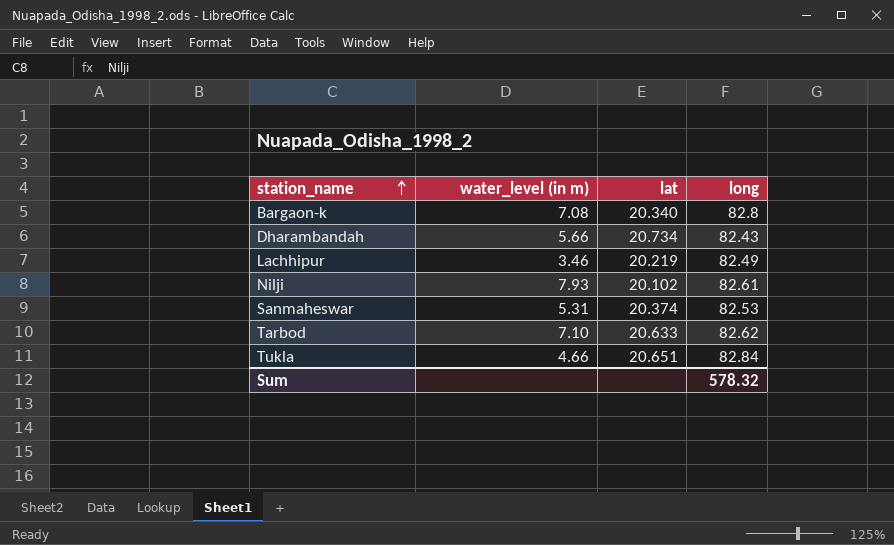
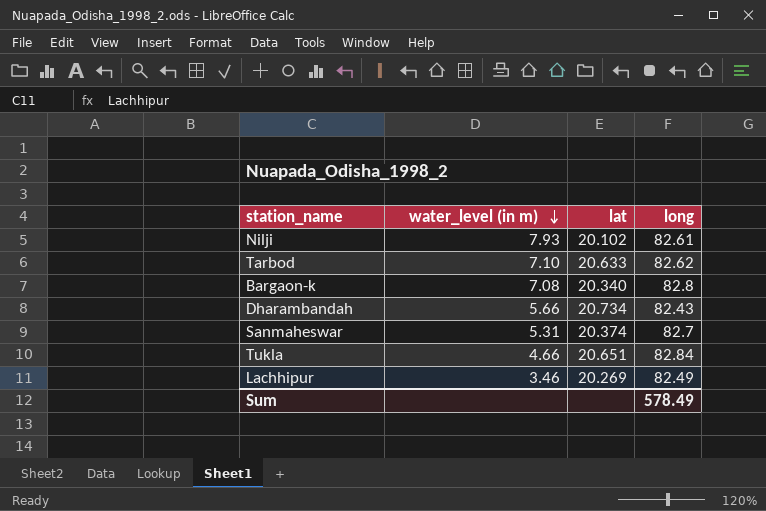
row order: station_name ascending -> water_level (in m) descending
Sanmaheswar | long: 82.53 -> 82.7
Lachhipur | lat: 20.219 -> 20.269
Sum | long: 578.32 -> 578.49

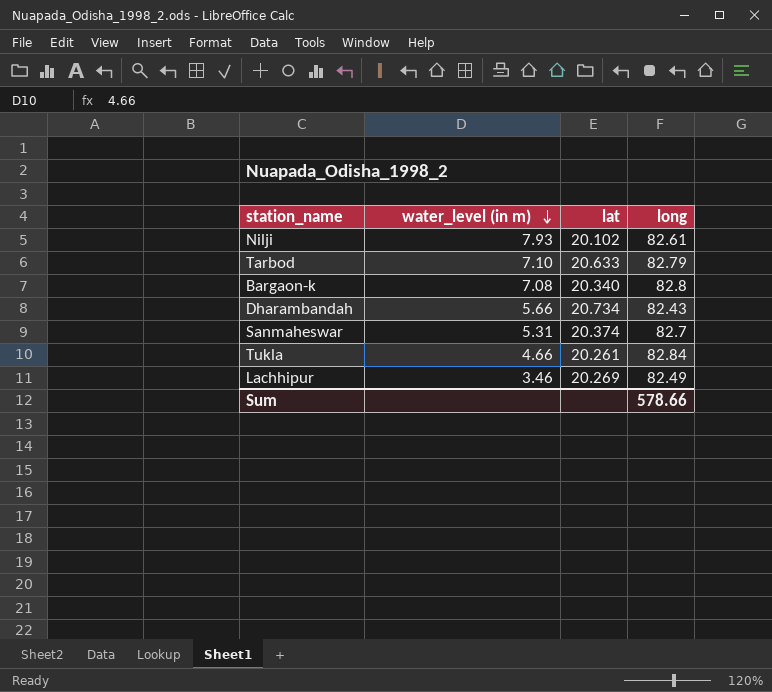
Tarbod | long: 82.62 -> 82.79
Tukla | lat: 20.651 -> 20.261
Sum | long: 578.49 -> 578.66

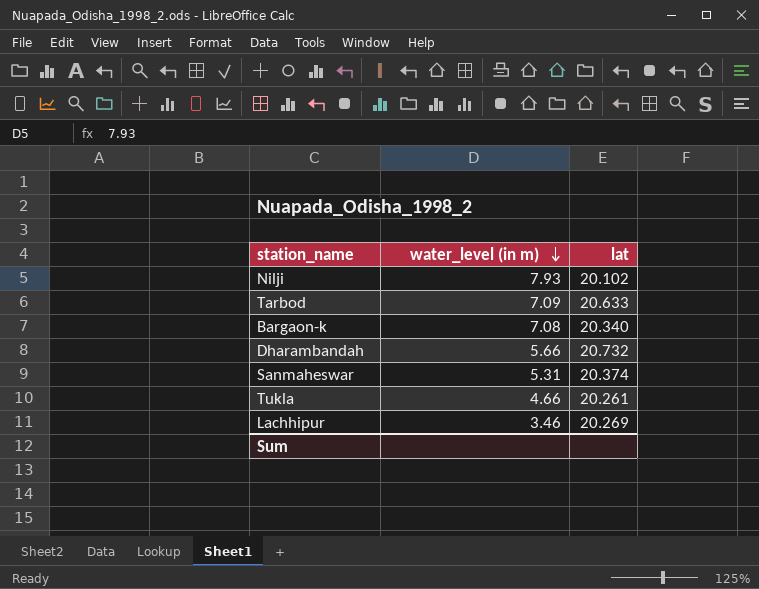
column long | position: 4 -> none
Tarbod | water_level (in m): 7.10 -> 7.09
Dharambandah | lat: 20.734 -> 20.732

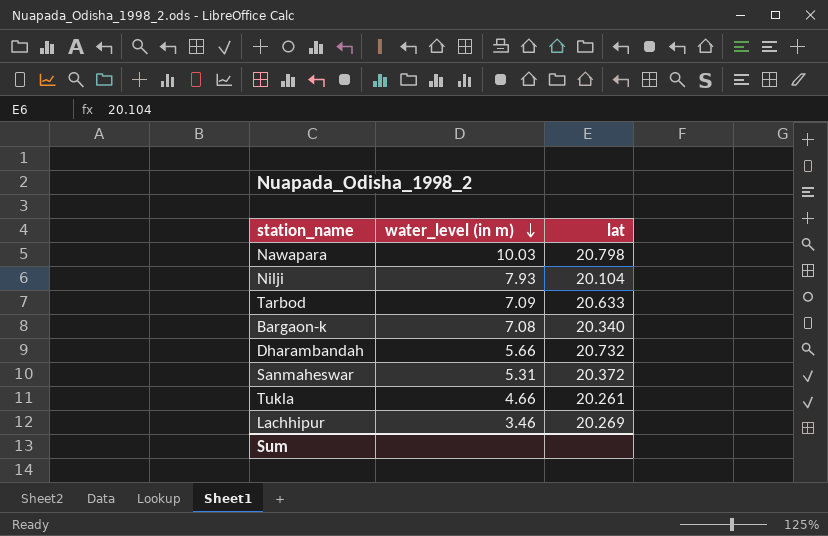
row Nawapara: none -> 10.03 | 20.798
Nilji | lat: 20.102 -> 20.104
Sanmaheswar | lat: 20.374 -> 20.372

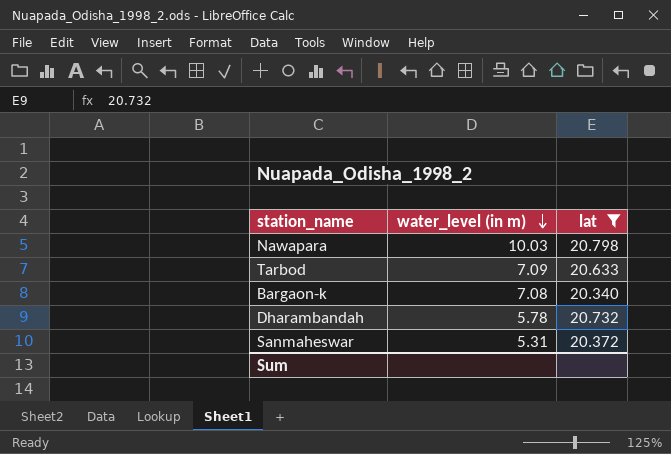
filter: none -> lat >= 20.340
Dharambandah | water_level (in m): 5.66 -> 5.78

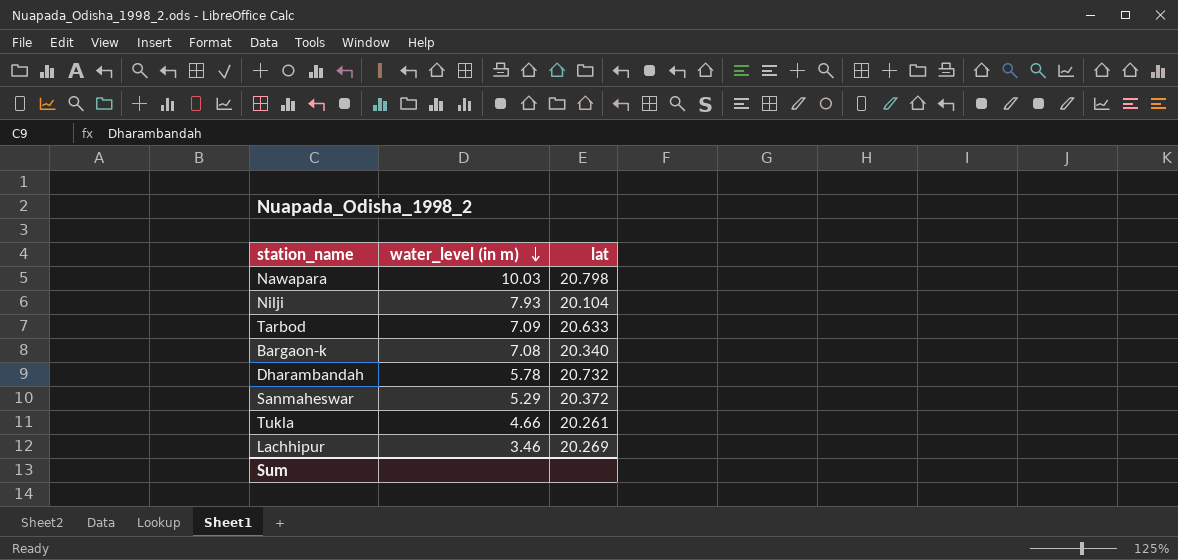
filter: lat >= 20.340 -> none
Sanmaheswar | water_level (in m): 5.31 -> 5.29

